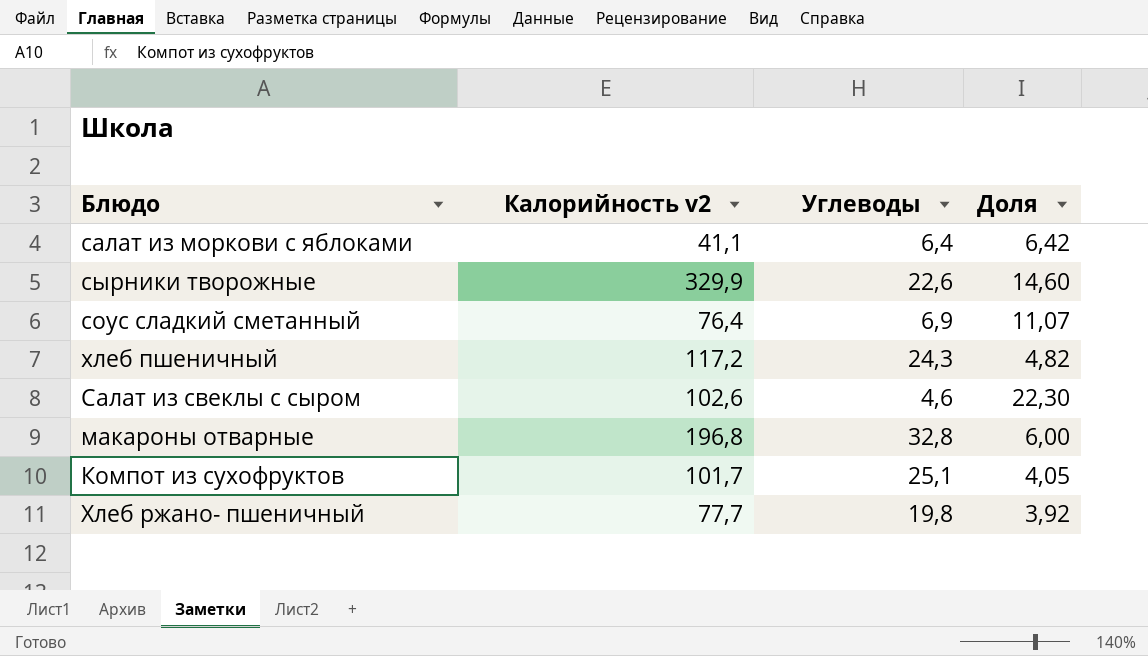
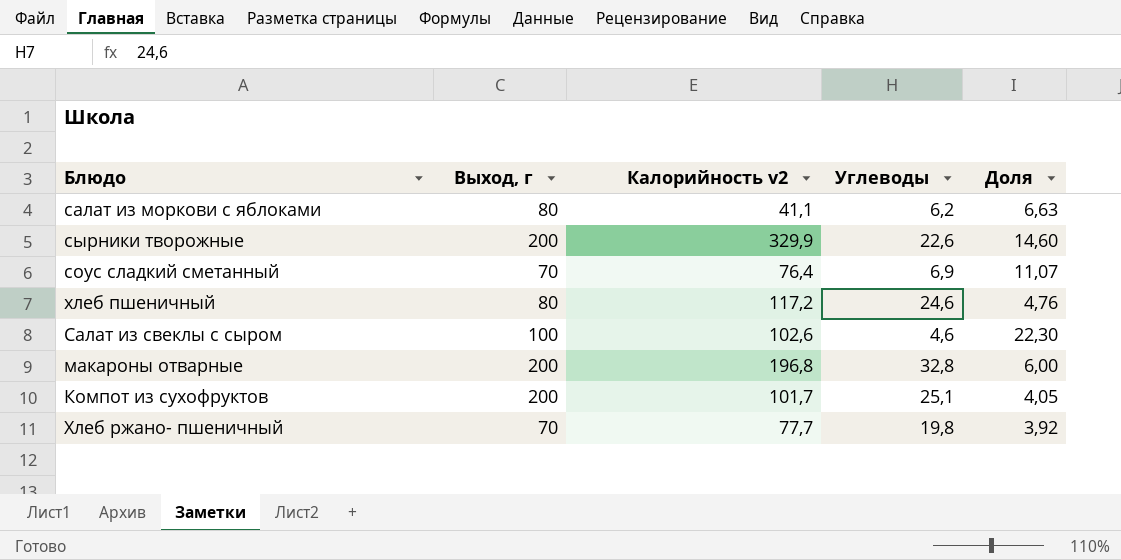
column Выход, г | position: none -> 2
салат из моркови с яблоками | Углеводы: 6,4 -> 6,2
салат из моркови с яблоками | Доля: 6,42 -> 6,63
хлеб пшеничный | Углеводы: 24,3 -> 24,6
хлеб пшеничный | Доля: 4,82 -> 4,76

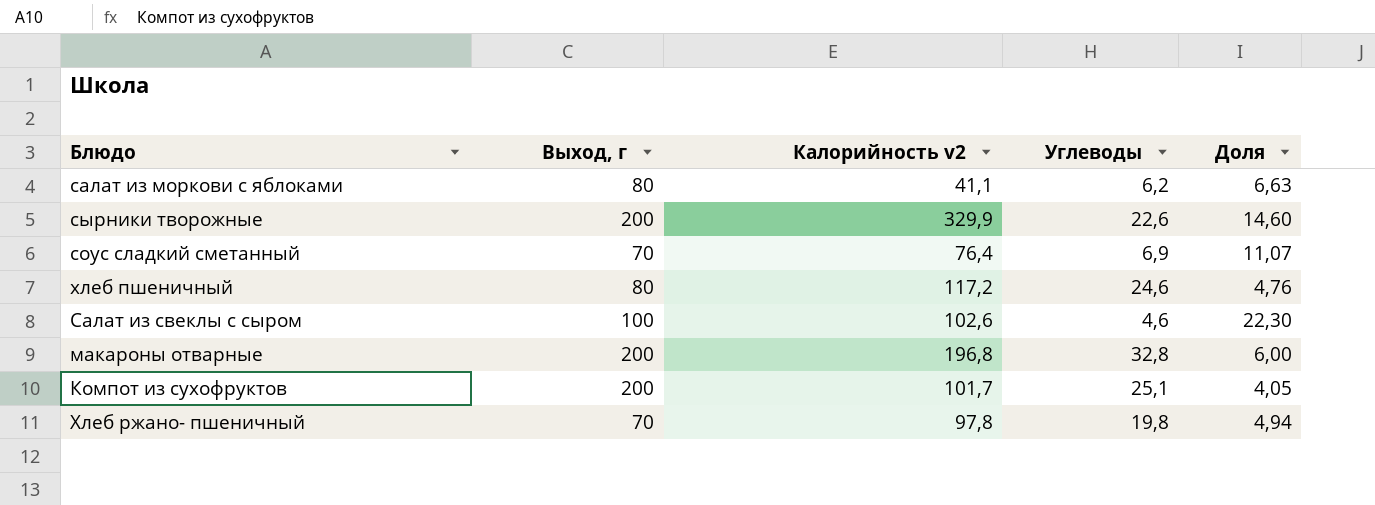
Хлеб ржано- пшеничный | Калорийность v2: 77,7 -> 97,8
Хлеб ржано- пшеничный | Доля: 3,92 -> 4,94

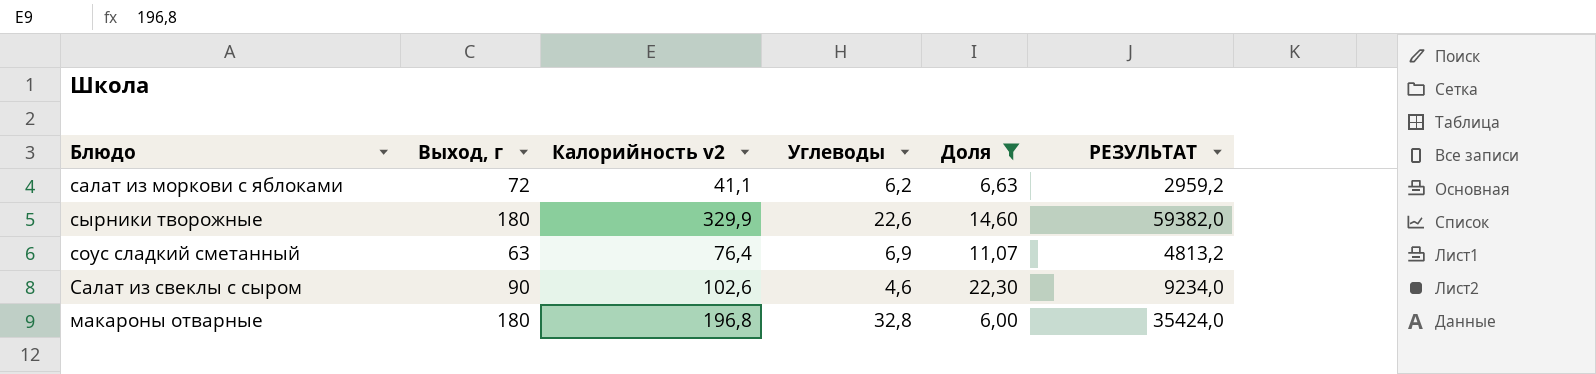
filter: none -> Доля >= 6,00
column РЕЗУЛЬТАТ | formula: none -> [Выход, г] * [Калорийность v2]
салат из моркови с яблоками | Выход, г: 80 -> 72
сырники творожные | Выход, г: 200 -> 180
соус сладкий сметанный | Выход, г: 70 -> 63
Салат из свеклы с сыром | Выход, г: 100 -> 90
макароны отварные | Выход, г: 200 -> 180

